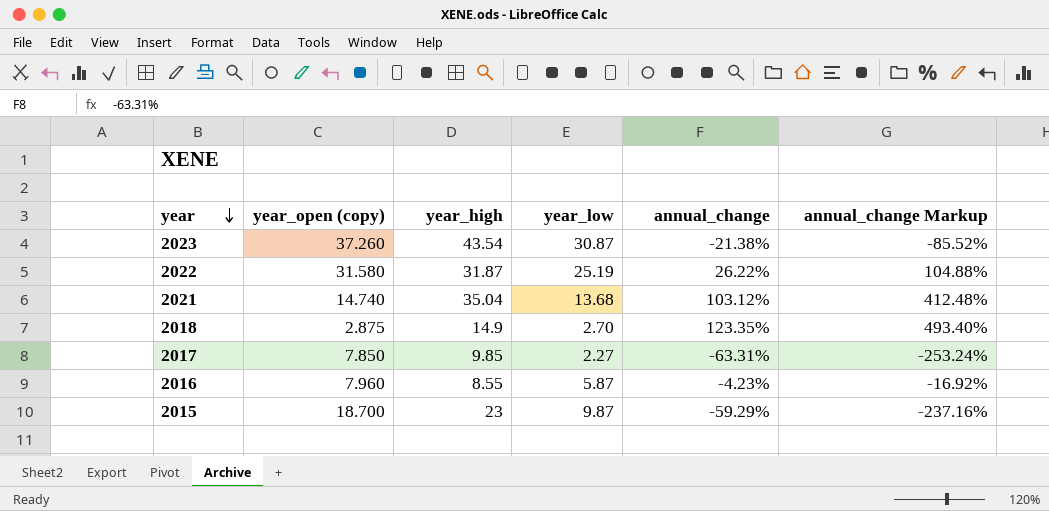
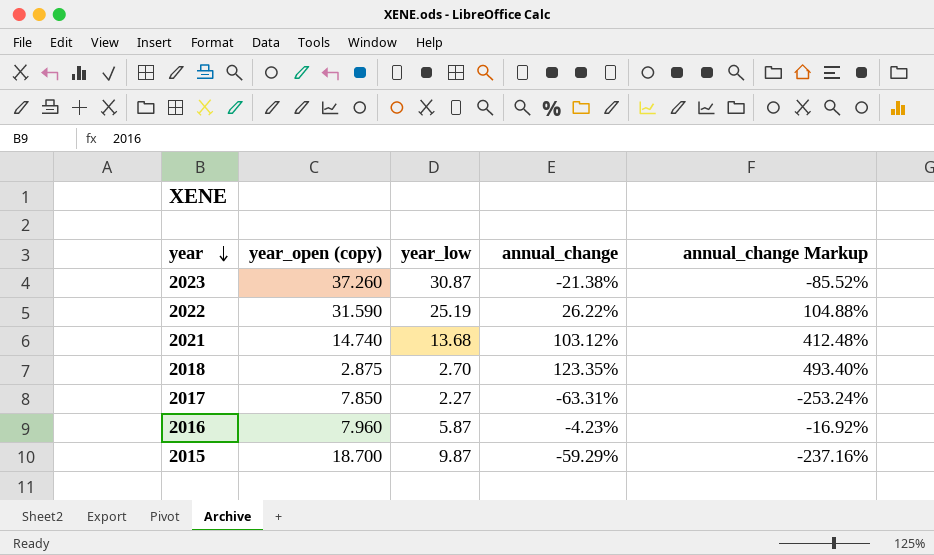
column year_high | position: 3 -> none
2022 | year_open (copy): 31.580 -> 31.590

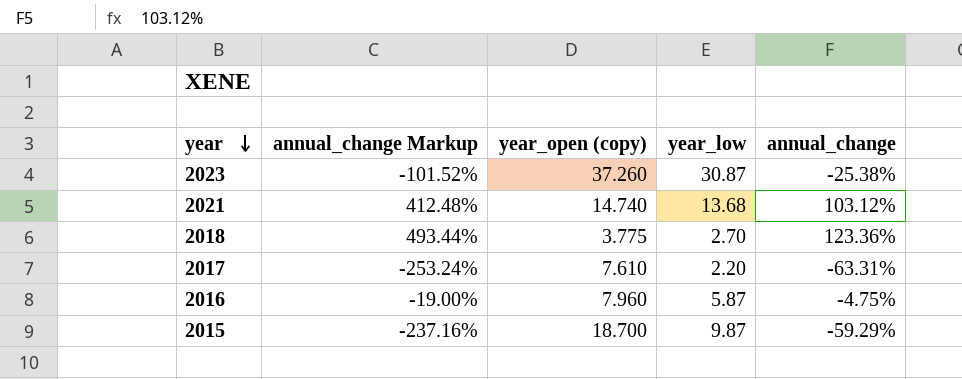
column annual_change Markup | position: 5 -> 2
row 2022: 31.590 | 25.19 | 26.22% | 104.88% -> none
2023 | annual_change Markup: -85.52% -> -101.52%
2023 | annual_change: -21.38% -> -25.38%
2018 | annual_change Markup: 493.40% -> 493.44%
2018 | year_open (copy): 2.875 -> 3.775
2018 | annual_change: 123.35% -> 123.36%
2017 | year_open (copy): 7.850 -> 7.610
2017 | year_low: 2.27 -> 2.20
2016 | annual_change Markup: -16.92% -> -19.00%
2016 | annual_change: -4.23% -> -4.75%

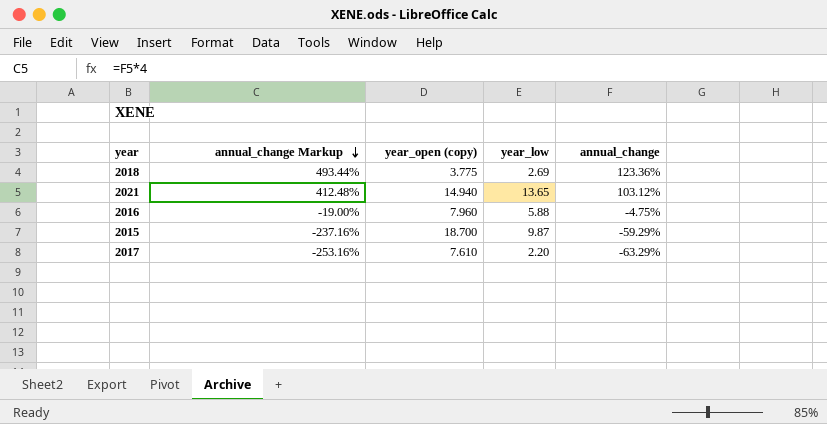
row order: year descending -> annual_change Markup descending
row 2023: -101.52% | 37.260 | 30.87 | -25.38% -> none
2018 | year_low: 2.70 -> 2.69
2021 | year_open (copy): 14.740 -> 14.940
2021 | year_low: 13.68 -> 13.65
2016 | year_low: 5.87 -> 5.88
2017 | annual_change Markup: -253.24% -> -253.16%
2017 | annual_change: -63.31% -> -63.29%

